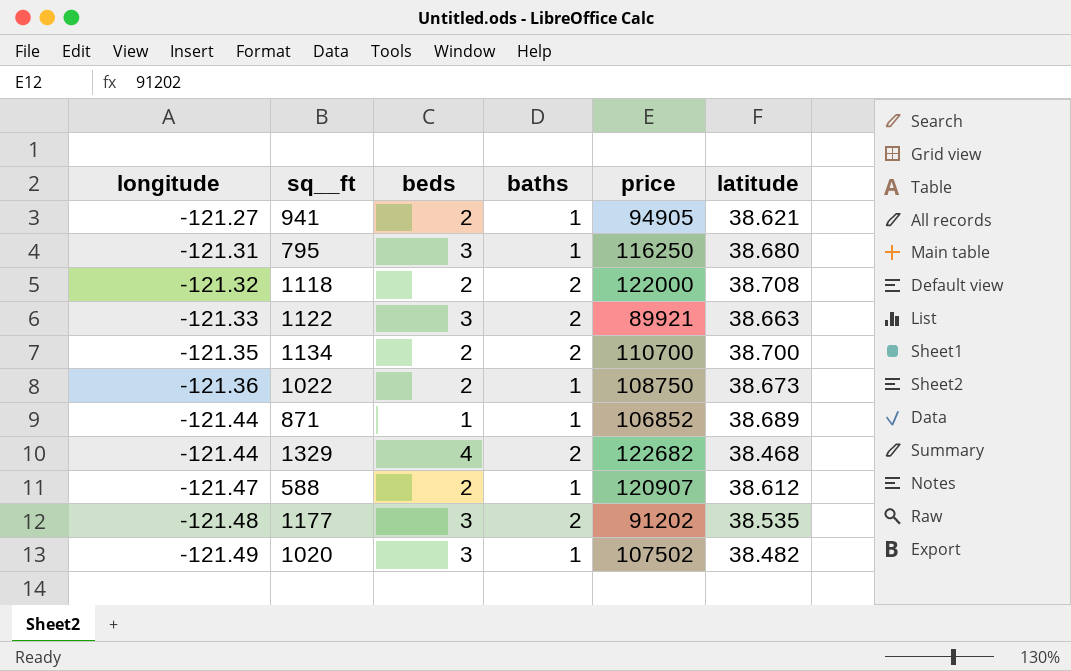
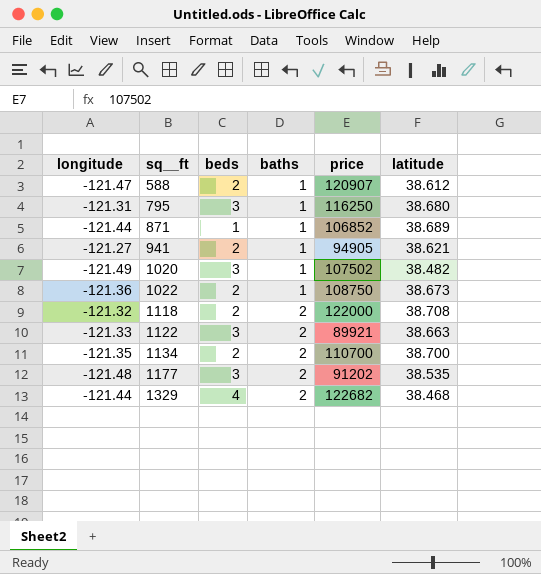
row order: longitude descending -> sq__ft ascending

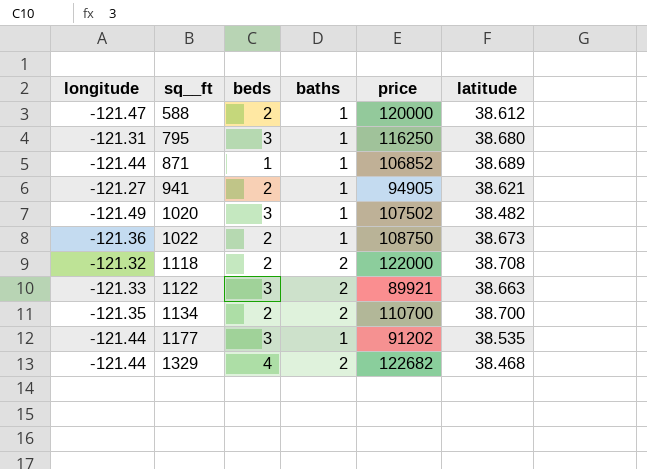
588 | price: 120907 -> 120000
1177 | longitude: -121.48 -> -121.44
1177 | baths: 2 -> 1

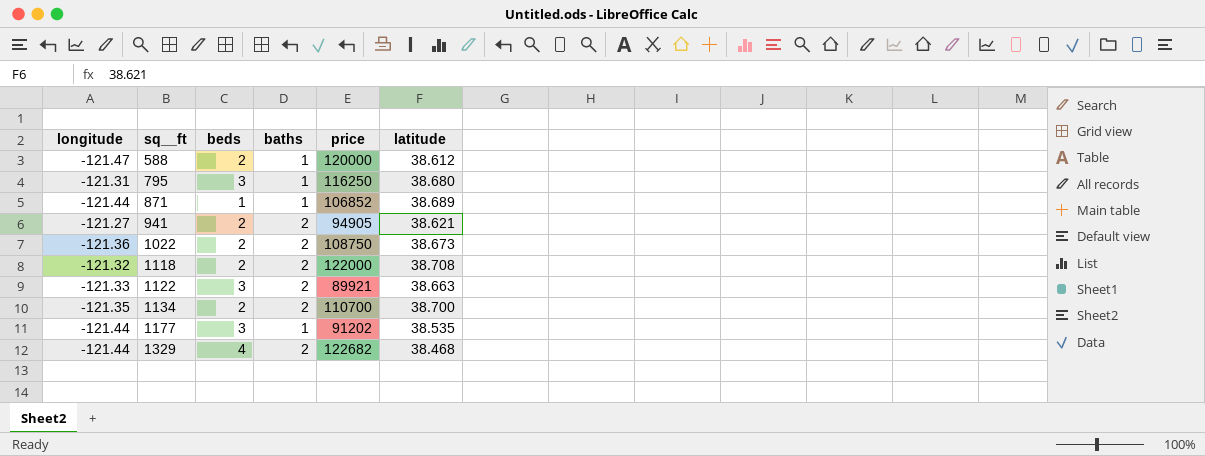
row 1020: -121.49 | 3 | 1 | 107502 | 38.482 -> none
941 | baths: 1 -> 2
1022 | baths: 1 -> 2

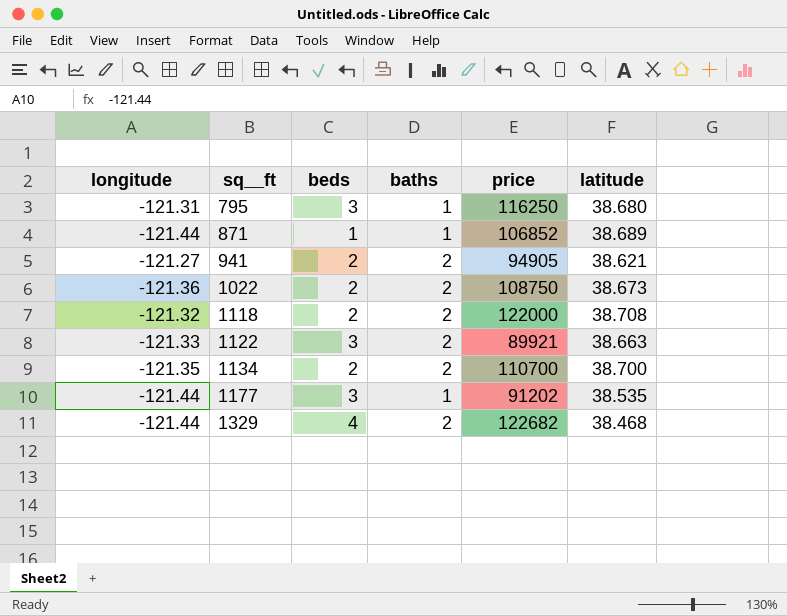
row 588: -121.47 | 2 | 1 | 120000 | 38.612 -> none

